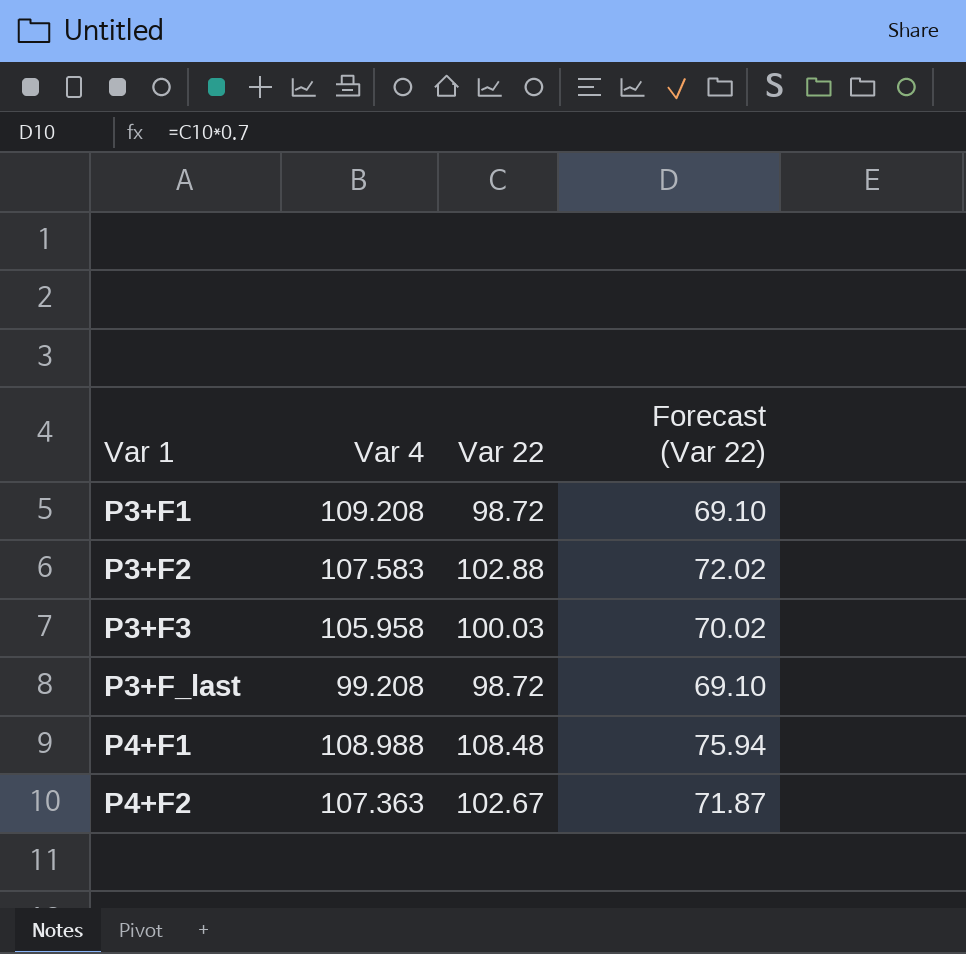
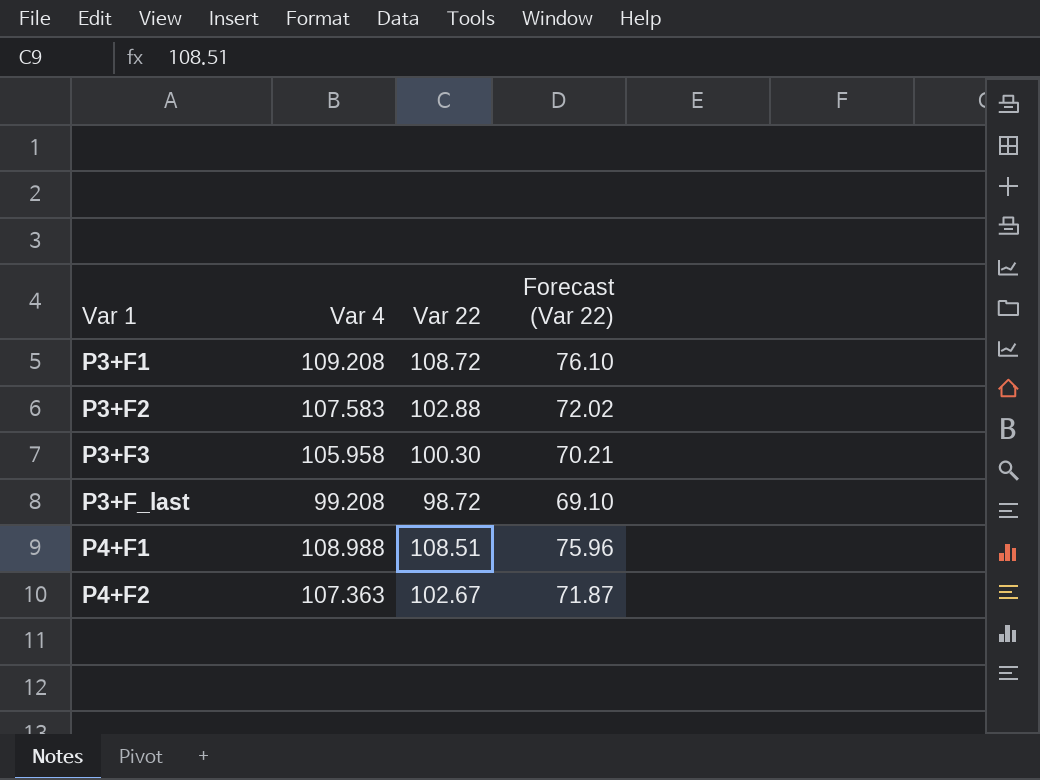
P3+F1 | Var 22: 98.72 -> 108.72
P3+F1 | Forecast (Var 22): 69.10 -> 76.10
P3+F3 | Var 22: 100.03 -> 100.30
P3+F3 | Forecast (Var 22): 70.02 -> 70.21
P4+F1 | Var 22: 108.48 -> 108.51
P4+F1 | Forecast (Var 22): 75.94 -> 75.96

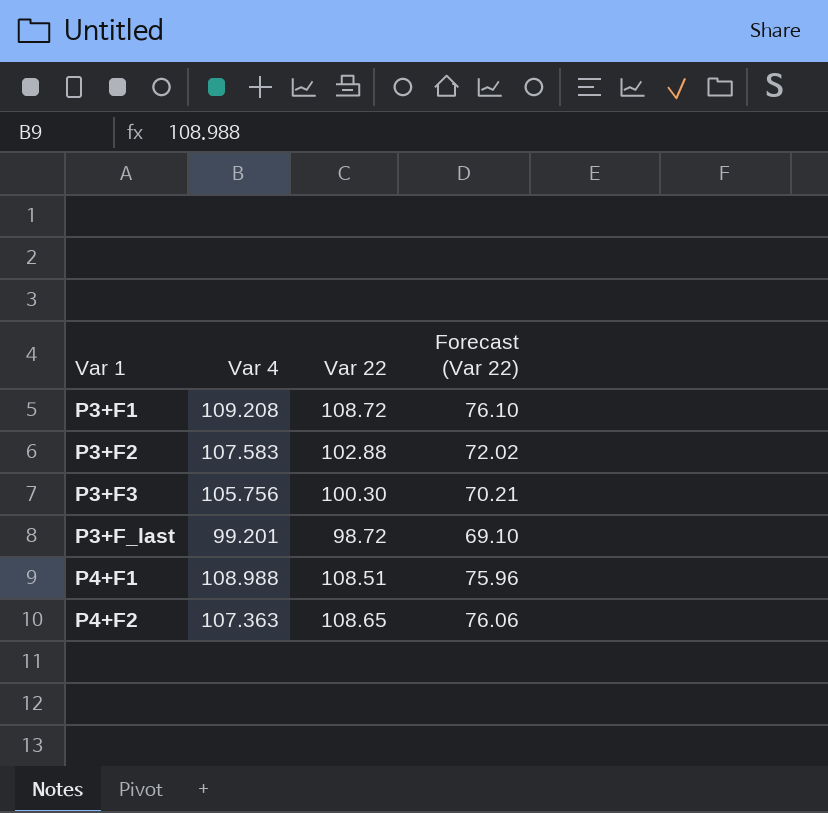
P3+F3 | Var 4: 105.958 -> 105.756
P3+F_last | Var 4: 99.208 -> 99.201
P4+F2 | Var 22: 102.67 -> 108.65
P4+F2 | Forecast (Var 22): 71.87 -> 76.06

